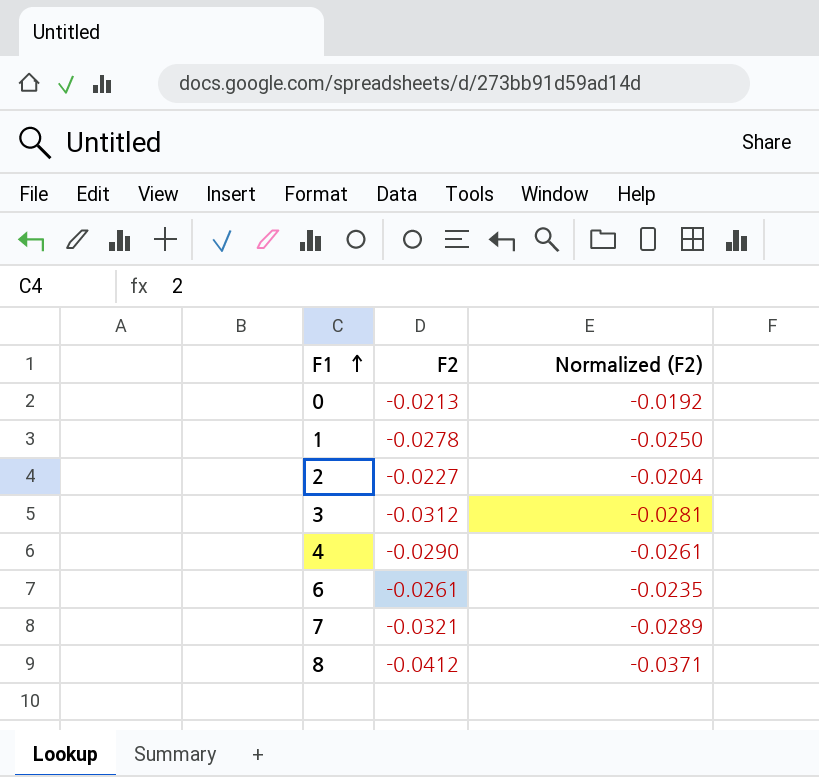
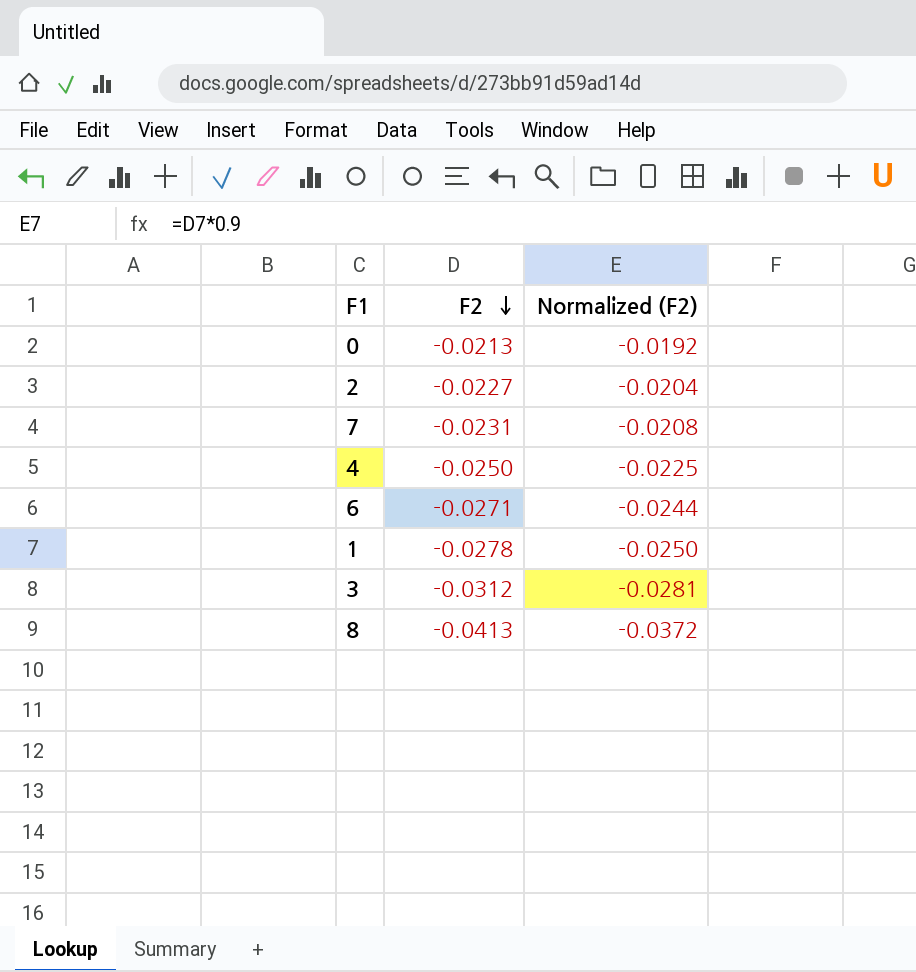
row order: F1 ascending -> F2 descending
7 | F2: -0.0321 -> -0.0231
7 | Normalized (F2): -0.0289 -> -0.0208
4 | F2: -0.0290 -> -0.0250
4 | Normalized (F2): -0.0261 -> -0.0225
6 | F2: -0.0261 -> -0.0271
6 | Normalized (F2): -0.0235 -> -0.0244
8 | F2: -0.0412 -> -0.0413
8 | Normalized (F2): -0.0371 -> -0.0372

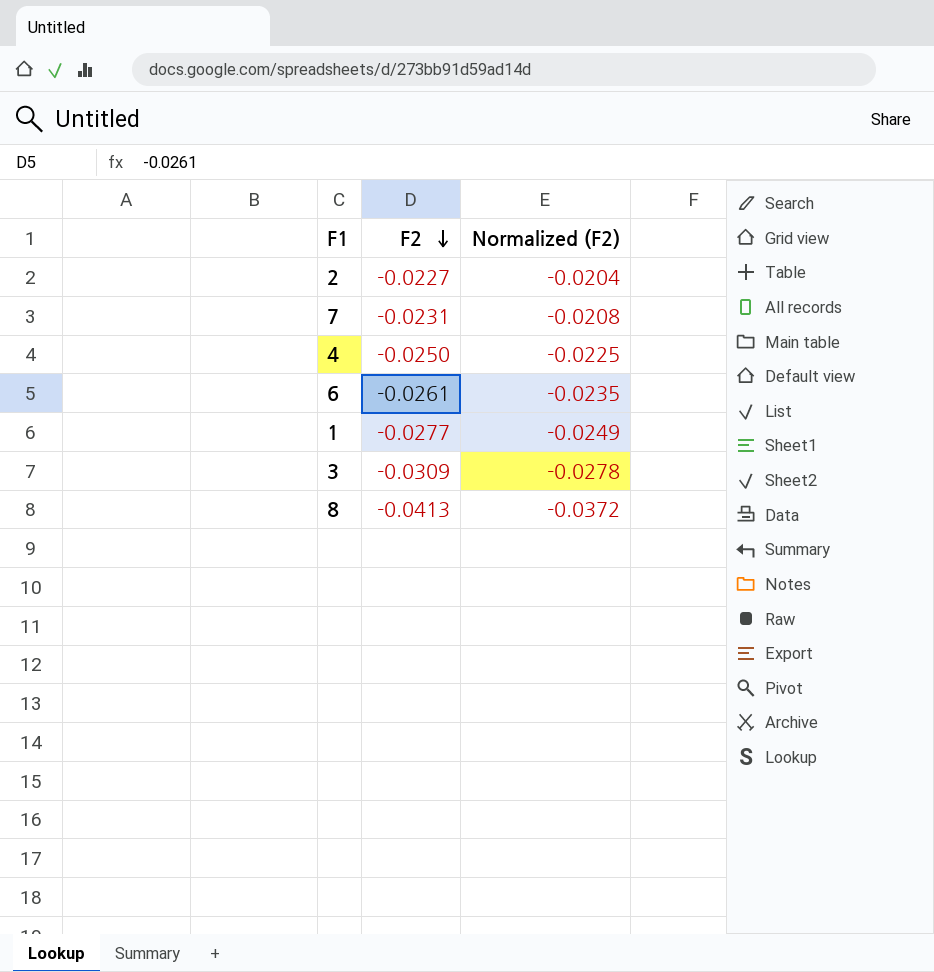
row 0: -0.0213 | -0.0192 -> none
6 | F2: -0.0271 -> -0.0261
6 | Normalized (F2): -0.0244 -> -0.0235
1 | F2: -0.0278 -> -0.0277
1 | Normalized (F2): -0.0250 -> -0.0249
3 | F2: -0.0312 -> -0.0309
3 | Normalized (F2): -0.0281 -> -0.0278

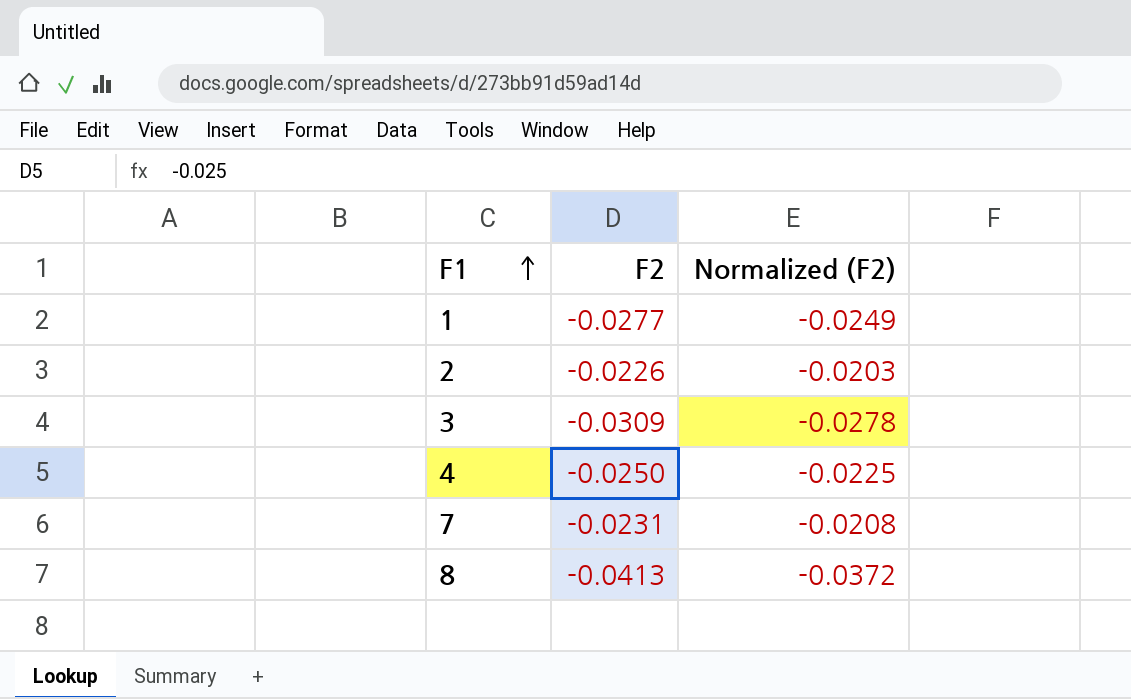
row order: F2 descending -> F1 ascending
row 6: -0.0261 | -0.0235 -> none
2 | F2: -0.0227 -> -0.0226
2 | Normalized (F2): -0.0204 -> -0.0203

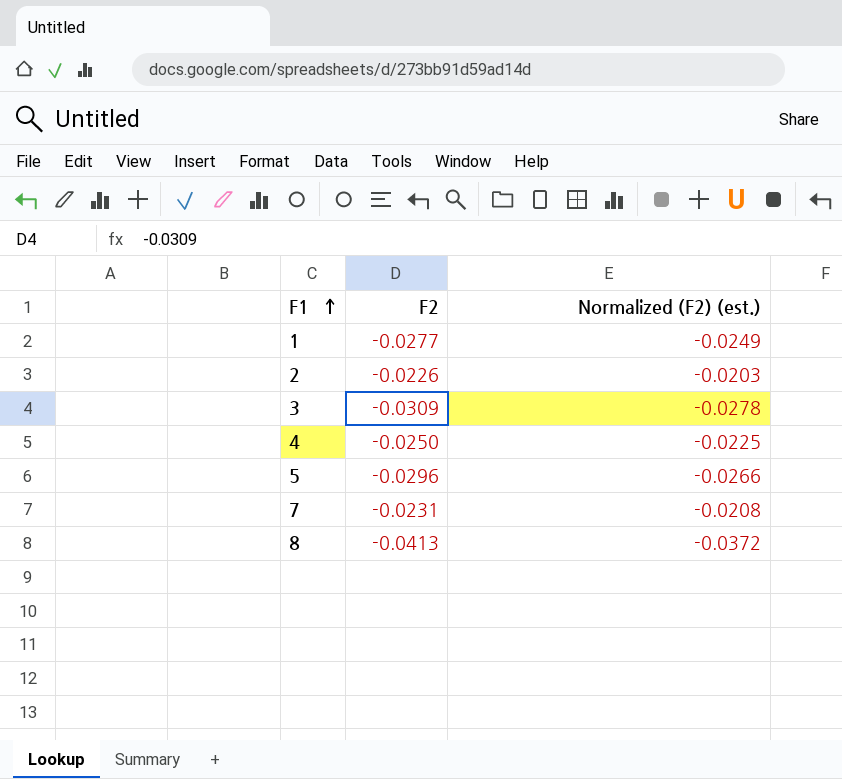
column name: Normalized (F2) -> Normalized (F2) (est.)
row 5: none -> -0.0296 | -0.0266

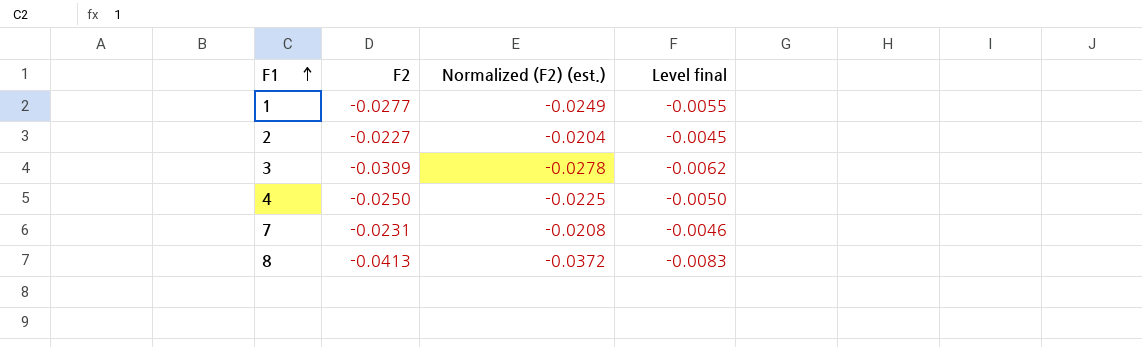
column Level final | formula: none -> [F2] * 0.2
row 5: -0.0296 | -0.0266 -> none
2 | F2: -0.0226 -> -0.0227
2 | Normalized (F2) (est.): -0.0203 -> -0.0204

